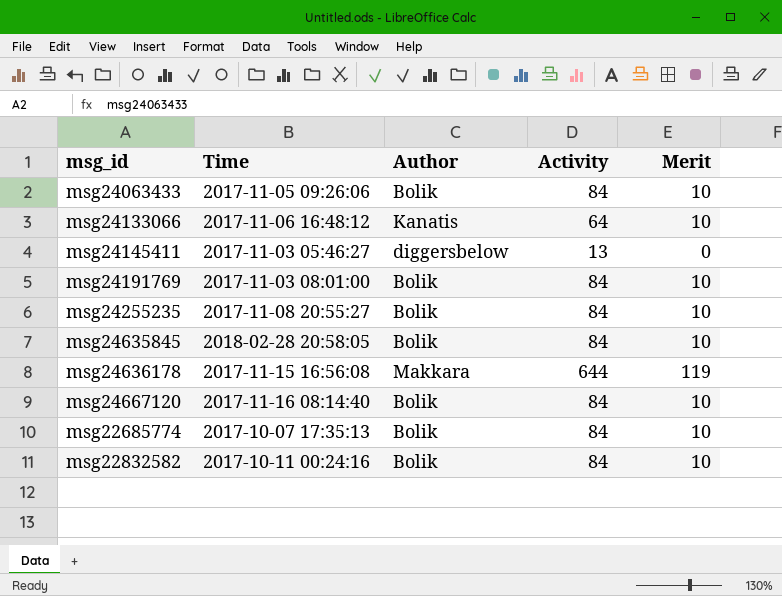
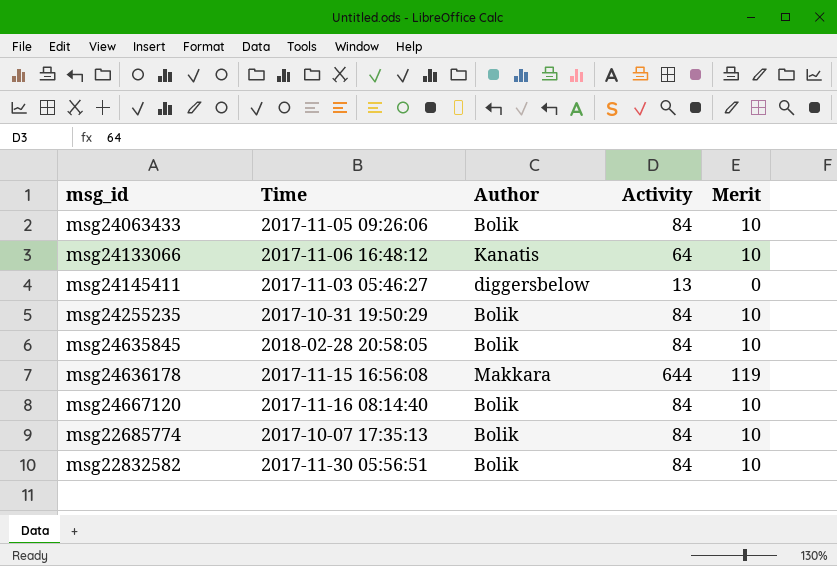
row msg24191769: 2017-11-03 08:01:00 | Bolik | 84 | 10 -> none
msg24255235 | Time: 2017-11-08 20:55:27 -> 2017-10-31 19:50:29
msg22832582 | Time: 2017-10-11 00:24:16 -> 2017-11-30 05:56:51

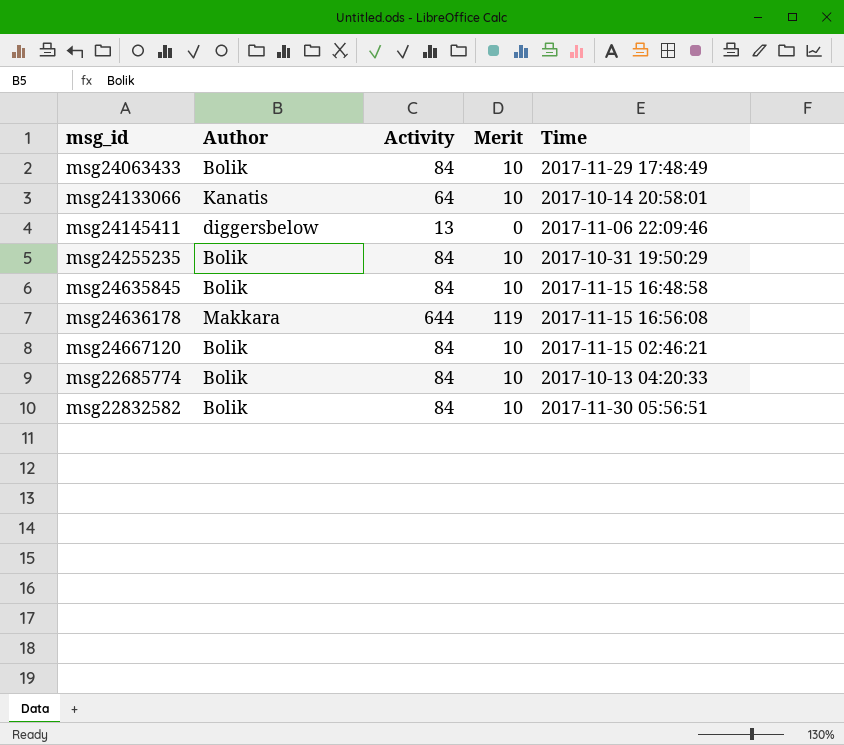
column Time | position: 2 -> 5
msg24063433 | Time: 2017-11-05 09:26:06 -> 2017-11-29 17:48:49
msg24133066 | Time: 2017-11-06 16:48:12 -> 2017-10-14 20:58:01
msg24145411 | Time: 2017-11-03 05:46:27 -> 2017-11-06 22:09:46
msg24635845 | Time: 2018-02-28 20:58:05 -> 2017-11-15 16:48:58
msg24667120 | Time: 2017-11-16 08:14:40 -> 2017-11-15 02:46:21
msg22685774 | Time: 2017-10-07 17:35:13 -> 2017-10-13 04:20:33

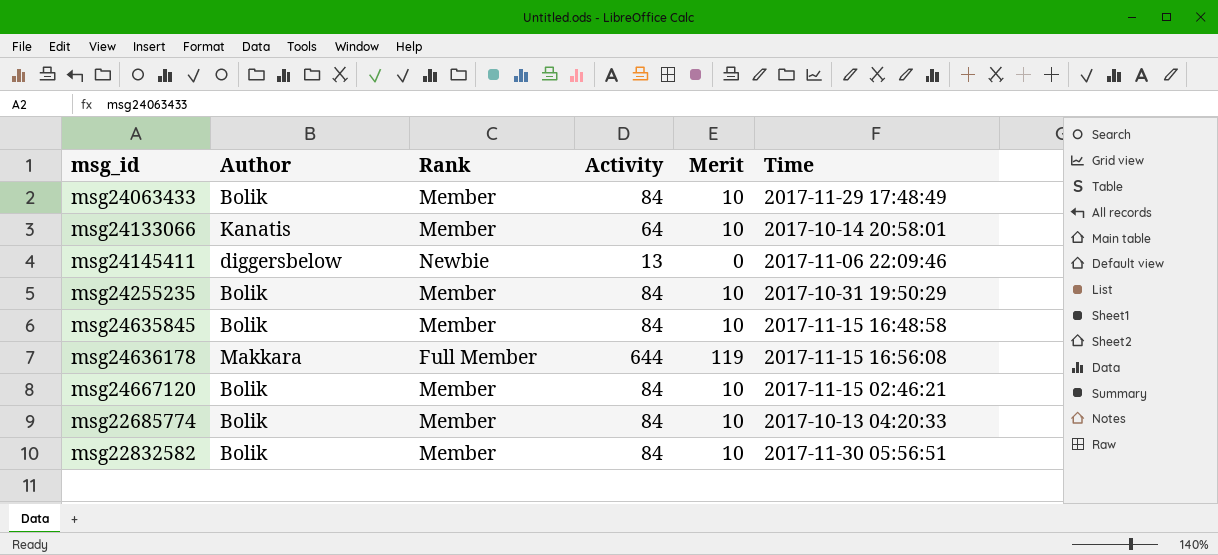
column Rank | position: none -> 3

